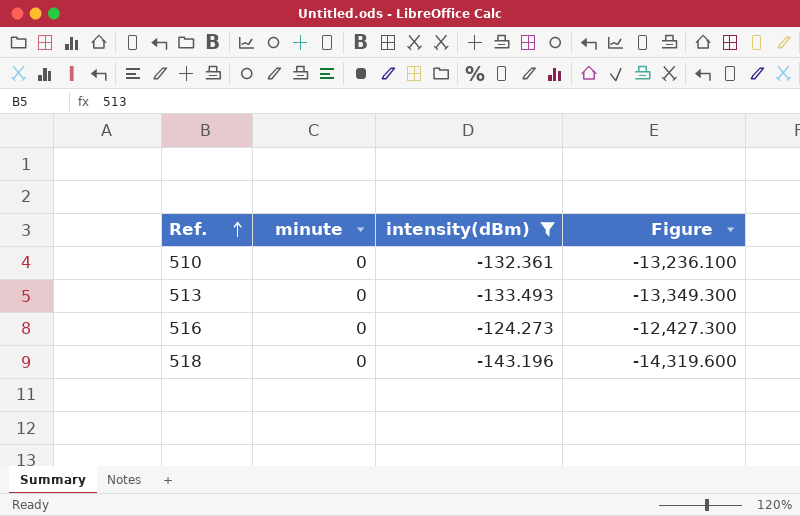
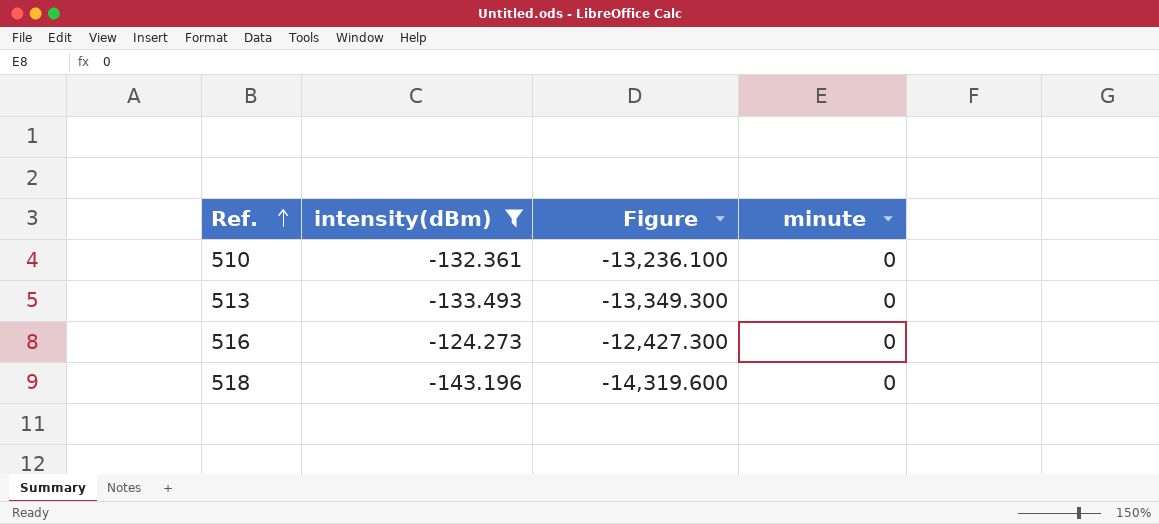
column minute | position: 2 -> 4

